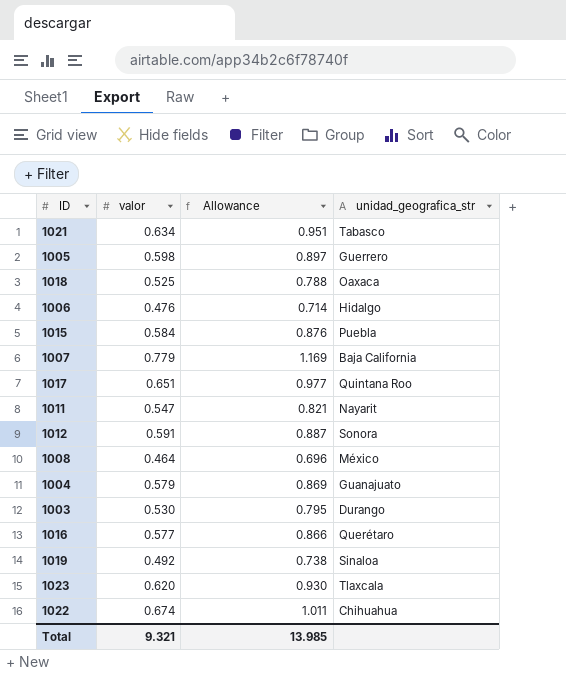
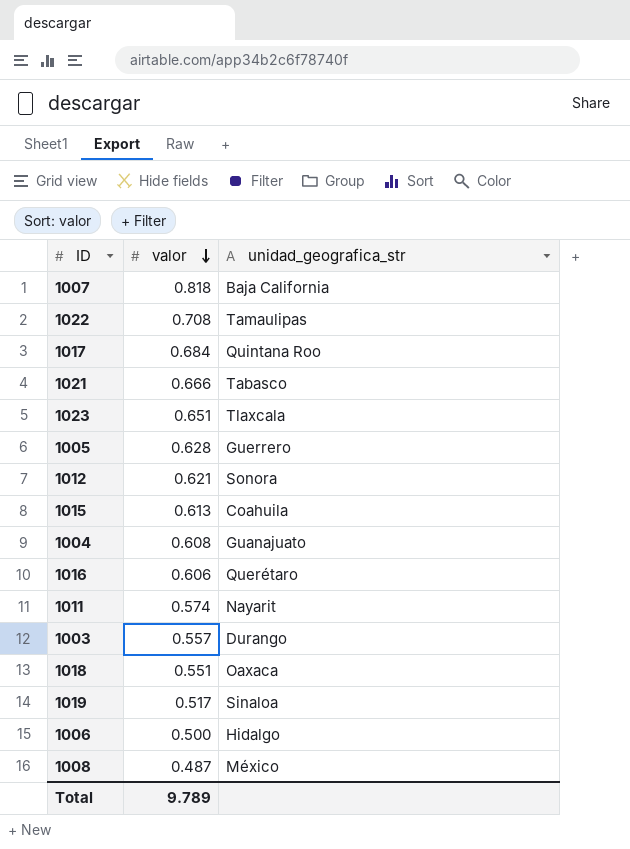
row order: none -> valor descending
column Allowance | formula: [valor] * 1.5 -> none
1007 | valor: 0.779 -> 0.818
1022 | valor: 0.674 -> 0.708
1022 | unidad_geografica_str: Chihuahua -> Tamaulipas
1017 | valor: 0.651 -> 0.684
1021 | valor: 0.634 -> 0.666
1023 | valor: 0.620 -> 0.651
1005 | valor: 0.598 -> 0.628
1012 | valor: 0.591 -> 0.621
1015 | valor: 0.584 -> 0.613
1015 | unidad_geografica_str: Puebla -> Coahuila
1004 | valor: 0.579 -> 0.608
1016 | valor: 0.577 -> 0.606
1011 | valor: 0.547 -> 0.574
1003 | valor: 0.530 -> 0.557
1018 | valor: 0.525 -> 0.551
1019 | valor: 0.492 -> 0.517
1006 | valor: 0.476 -> 0.500
1008 | valor: 0.464 -> 0.487
Total | valor: 9.321 -> 9.789

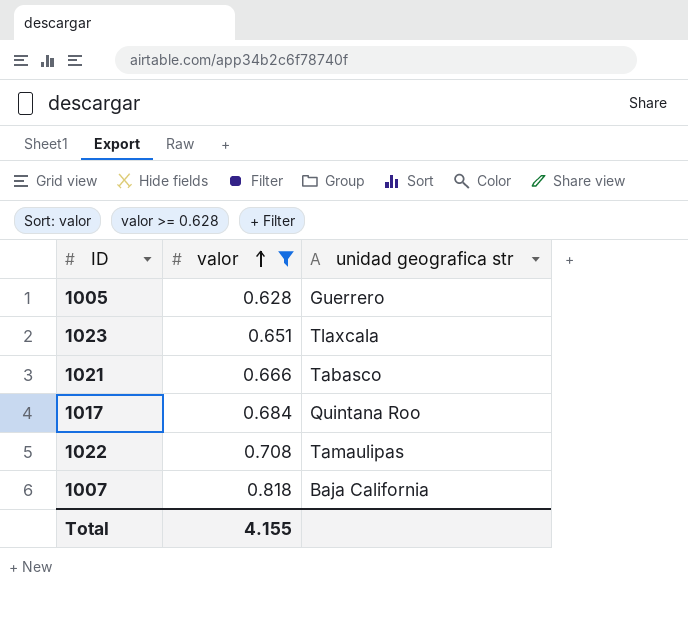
filter: none -> valor >= 0.628
row order: valor descending -> valor ascending
column name: unidad_geografica_str -> unidad geografica str
Total | valor: 9.789 -> 4.155

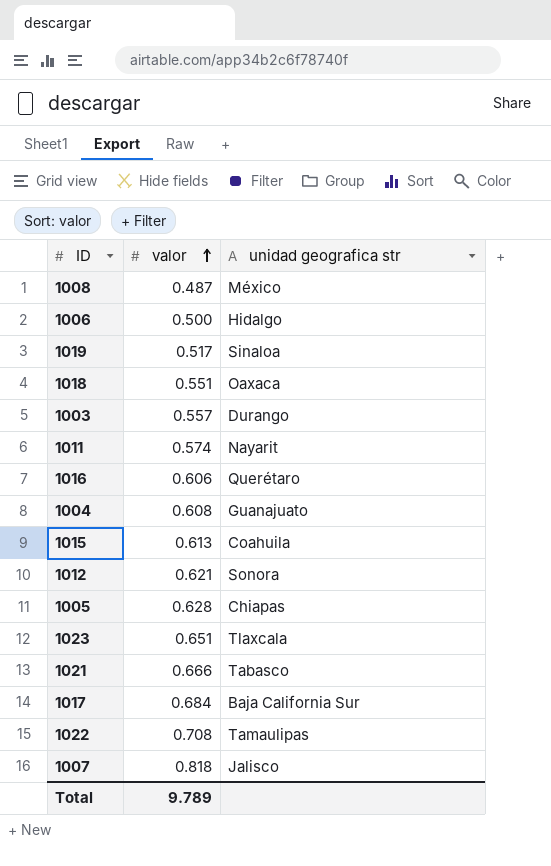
filter: valor >= 0.628 -> none
1005 | unidad geografica str: Guerrero -> Chiapas
1017 | unidad geografica str: Quintana Roo -> Baja California Sur
1007 | unidad geografica str: Baja California -> Jalisco
Total | valor: 4.155 -> 9.789

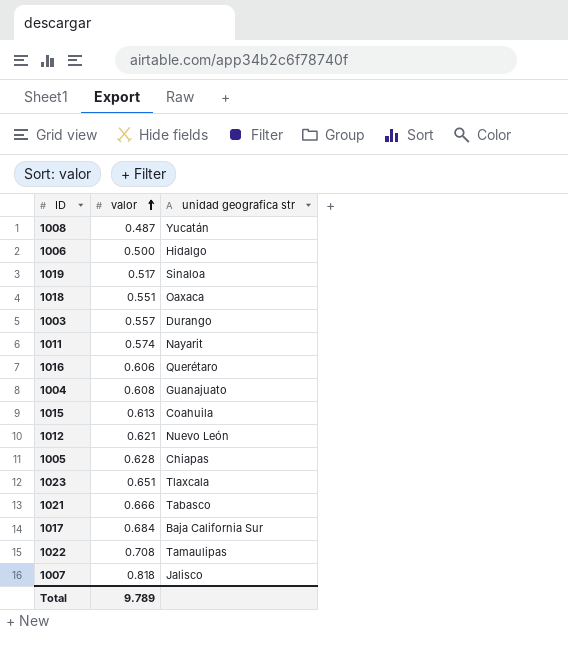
1008 | unidad geografica str: México -> Yucatán
1012 | unidad geografica str: Sonora -> Nuevo León

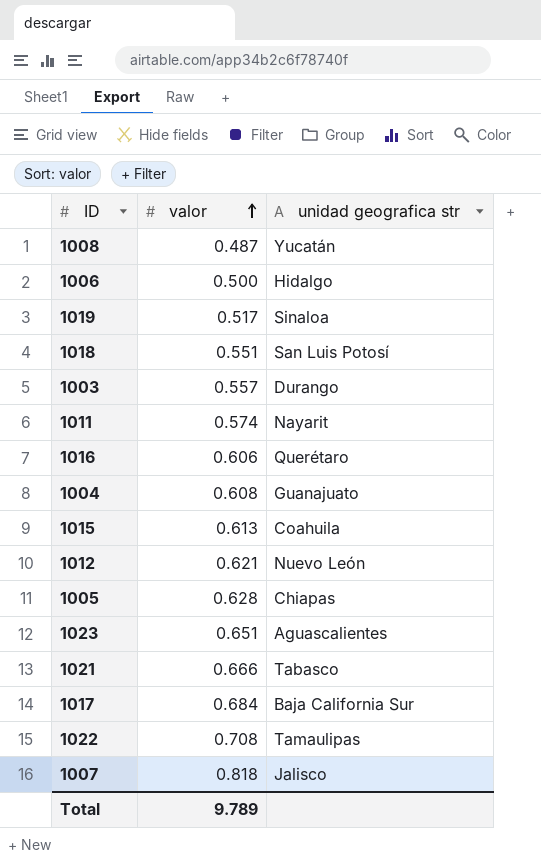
1018 | unidad geografica str: Oaxaca -> San Luis Potosí
1023 | unidad geografica str: Tlaxcala -> Aguascalientes

